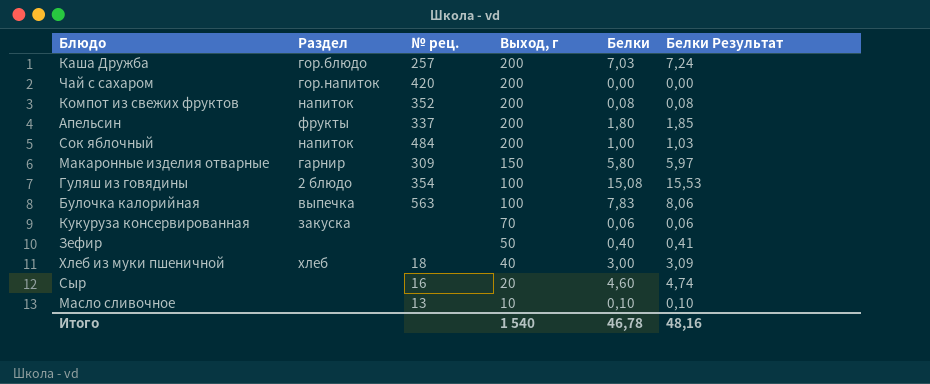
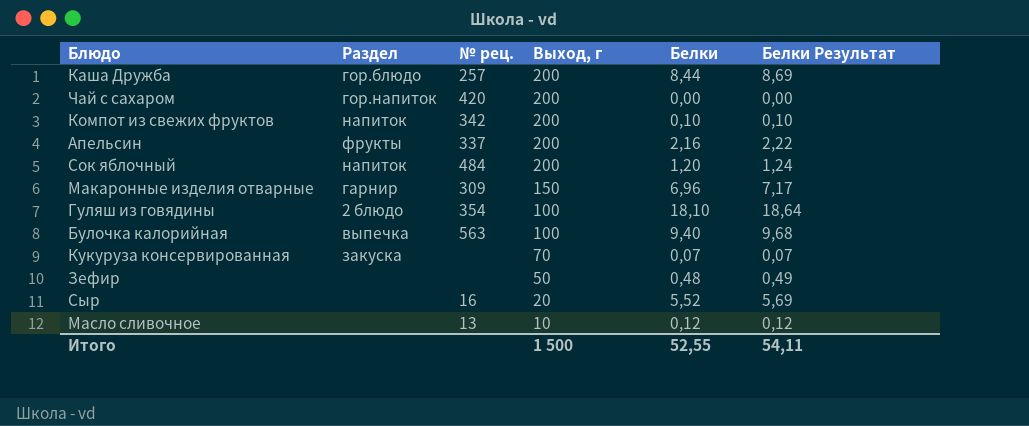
row Хлеб из муки пшеничной: хлеб | 18 | 40 | 3,00 | 3,09 -> none
Каша Дружба | Белки: 7,03 -> 8,44
Каша Дружба | Белки Результат: 7,24 -> 8,69
Компот из свежих фруктов | № рец.: 352 -> 342
Компот из свежих фруктов | Белки: 0,08 -> 0,10
Компот из свежих фруктов | Белки Результат: 0,08 -> 0,10
Апельсин | Белки: 1,80 -> 2,16
Апельсин | Белки Результат: 1,85 -> 2,22
Сок яблочный | Белки: 1,00 -> 1,20
Сок яблочный | Белки Результат: 1,03 -> 1,24
Макаронные изделия отварные | Белки: 5,80 -> 6,96
Макаронные изделия отварные | Белки Результат: 5,97 -> 7,17
Гуляш из говядины | Белки: 15,08 -> 18,10
Гуляш из говядины | Белки Результат: 15,53 -> 18,64
Булочка калорийная | Белки: 7,83 -> 9,40
Булочка калорийная | Белки Результат: 8,06 -> 9,68
Кукуруза консервированная | Белки: 0,06 -> 0,07
Кукуруза консервированная | Белки Результат: 0,06 -> 0,07
Зефир | Белки: 0,40 -> 0,48
Зефир | Белки Результат: 0,41 -> 0,49
Сыр | Белки: 4,60 -> 5,52
Сыр | Белки Результат: 4,74 -> 5,69
Масло сливочное | Белки: 0,10 -> 0,12
Масло сливочное | Белки Результат: 0,10 -> 0,12
Итого | Выход, г: 1 540 -> 1 500
Итого | Белки: 46,78 -> 52,55
Итого | Белки Результат: 48,16 -> 54,11

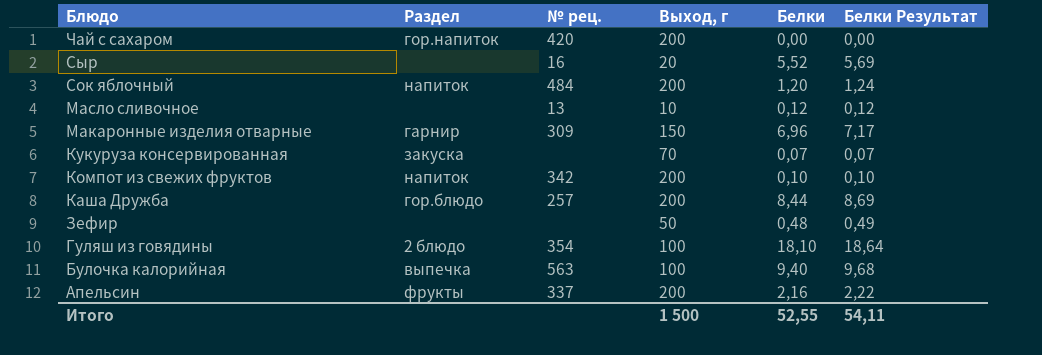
row order: Выход, г descending -> Блюдо descending

